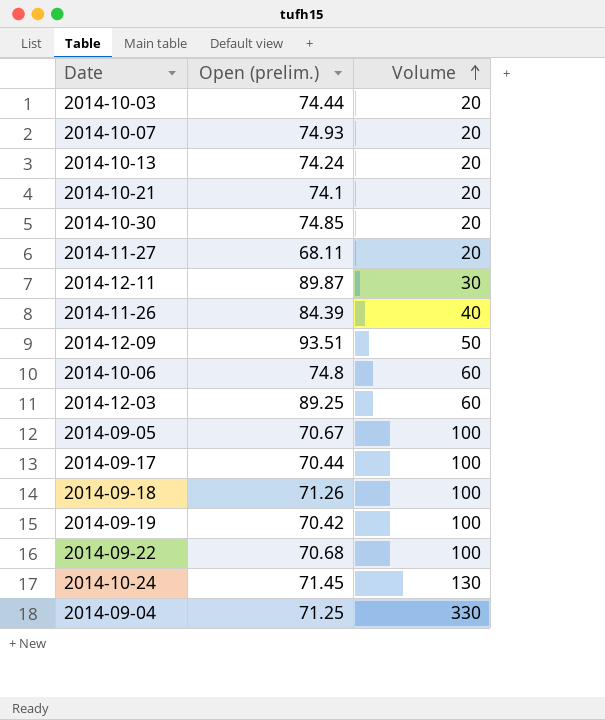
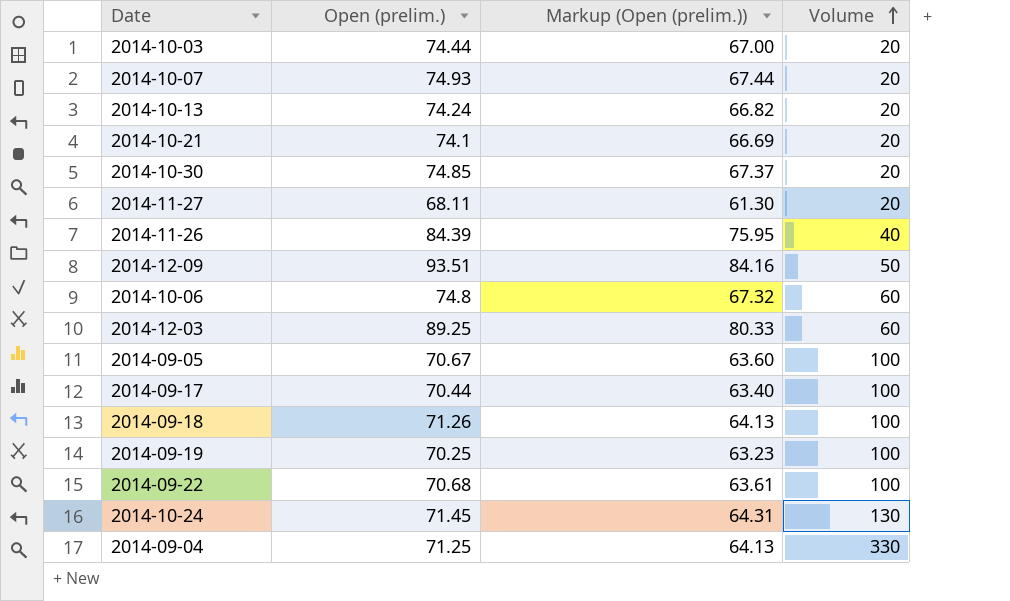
column Markup (Open (prelim.)) | formula: none -> [Open (prelim.)] * 0.9
row 2014-12-11: 89.87 | 30 -> none
2014-09-19 | Open (prelim.): 70.42 -> 70.25

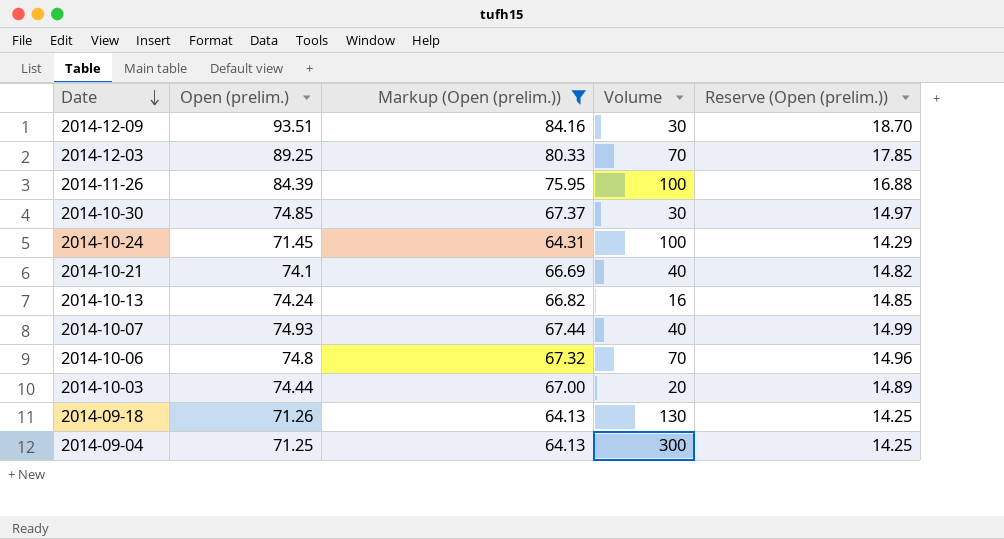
filter: none -> Markup (Open (prelim.)) >= 64.13
row order: Volume ascending -> Date descending
column Reserve (Open (prelim.)) | formula: none -> [Open (prelim.)] * 0.2
2014-12-09 | Volume: 50 -> 30
2014-12-03 | Volume: 60 -> 70
2014-11-26 | Volume: 40 -> 100
2014-10-30 | Volume: 20 -> 30
2014-10-24 | Volume: 130 -> 100
2014-10-21 | Volume: 20 -> 40
2014-10-13 | Volume: 20 -> 16
2014-10-07 | Volume: 20 -> 40
2014-10-06 | Volume: 60 -> 70
2014-09-18 | Volume: 100 -> 130
2014-09-04 | Volume: 330 -> 300

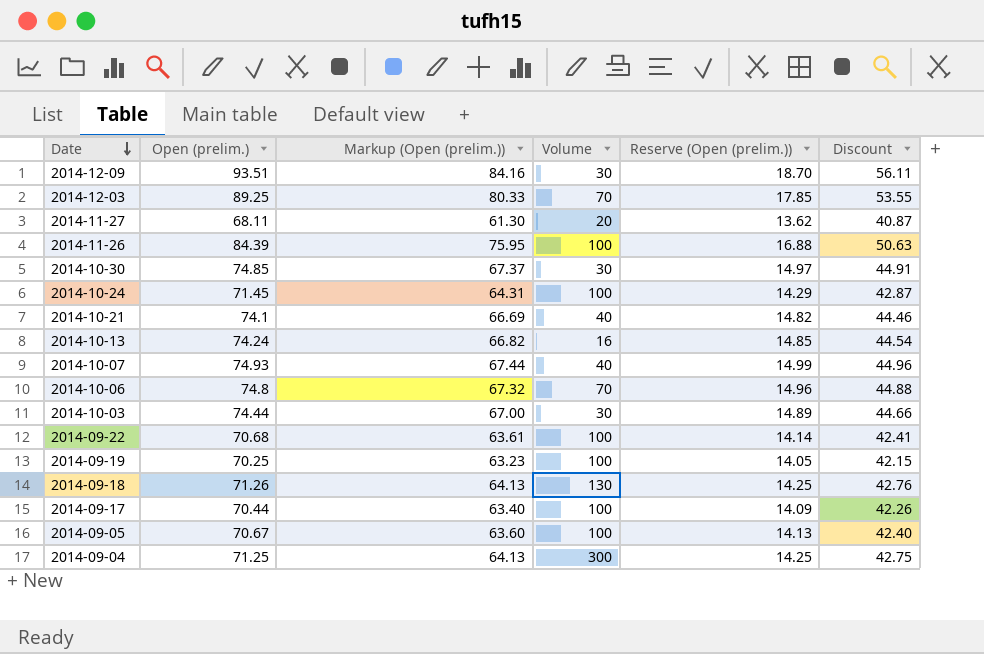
filter: Markup (Open (prelim.)) >= 64.13 -> none
column Discount | formula: none -> [Open (prelim.)] * 0.6
2014-10-03 | Volume: 20 -> 30

